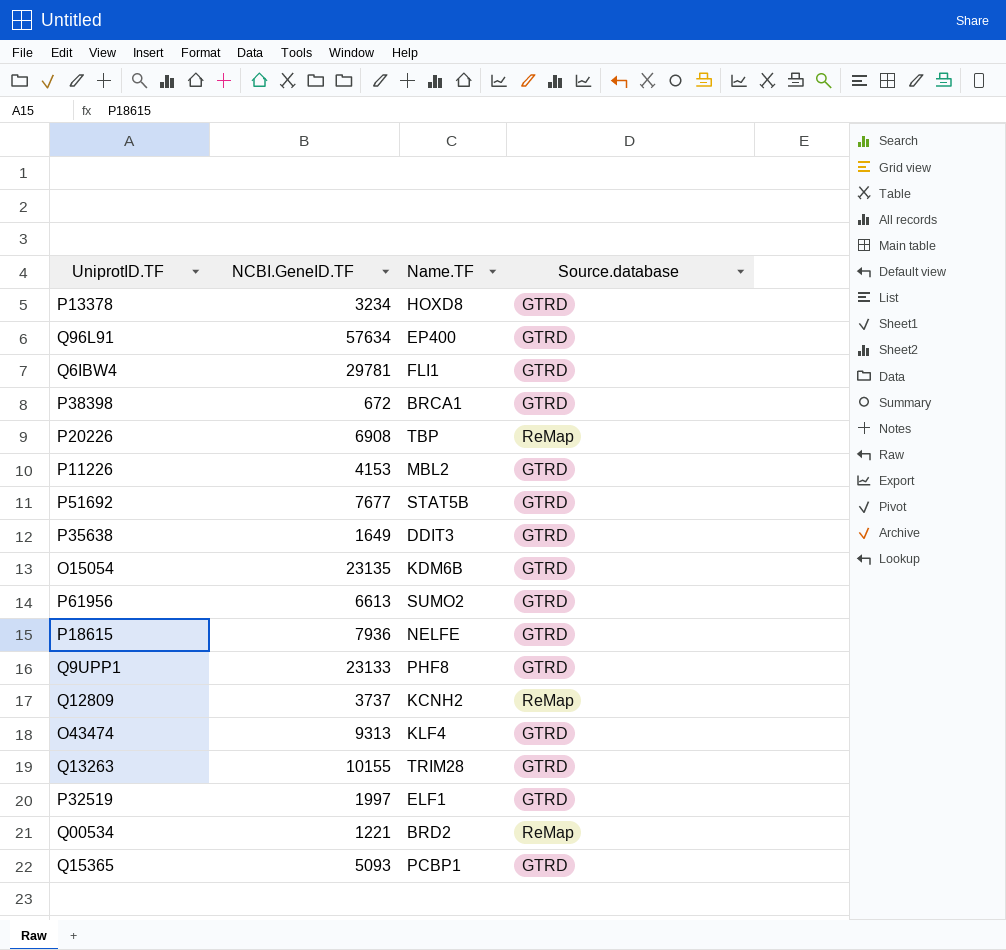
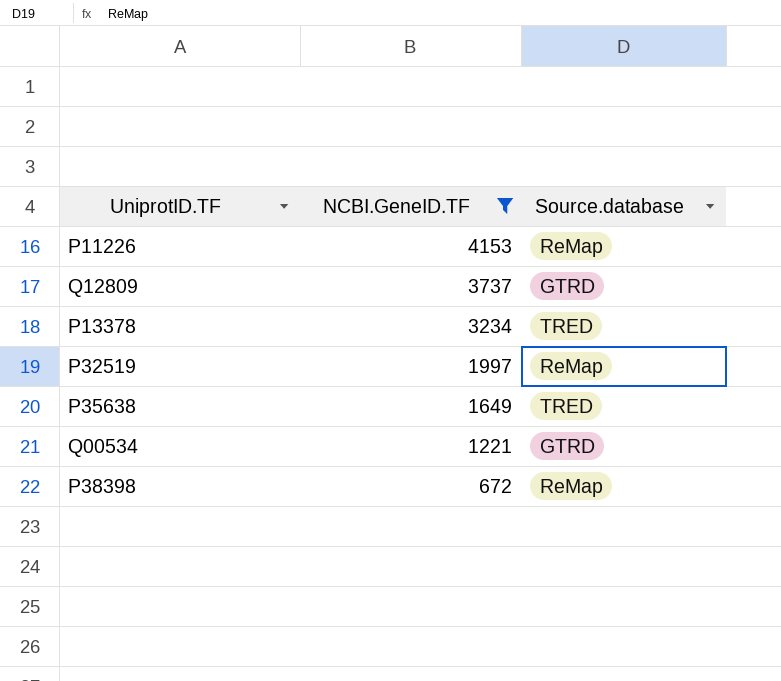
filter: none -> NCBI.GeneID.TF <= 4153
row order: none -> NCBI.GeneID.TF descending
column Name.TF | position: 3 -> none
P11226 | Source.database: GTRD -> ReMap
Q12809 | Source.database: ReMap -> GTRD
P13378 | Source.database: GTRD -> TRED
P32519 | Source.database: GTRD -> ReMap
P35638 | Source.database: GTRD -> TRED
Q00534 | Source.database: ReMap -> GTRD
P38398 | Source.database: GTRD -> ReMap

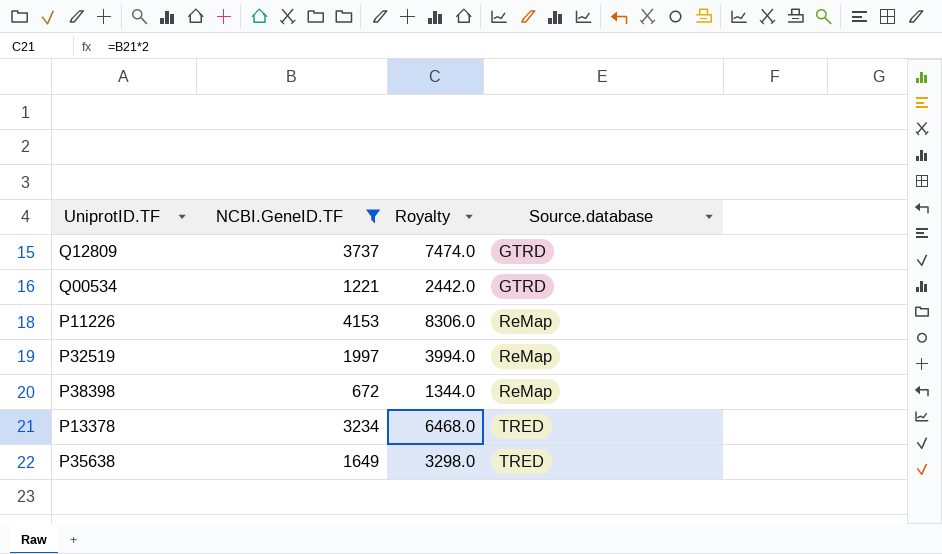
row order: NCBI.GeneID.TF descending -> Source.database ascending
column Royalty | formula: none -> [NCBI.GeneID.TF] * 2

